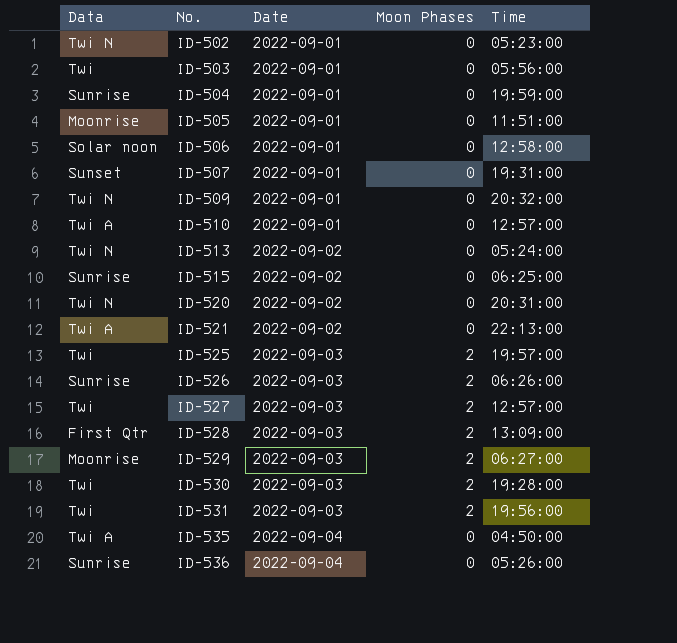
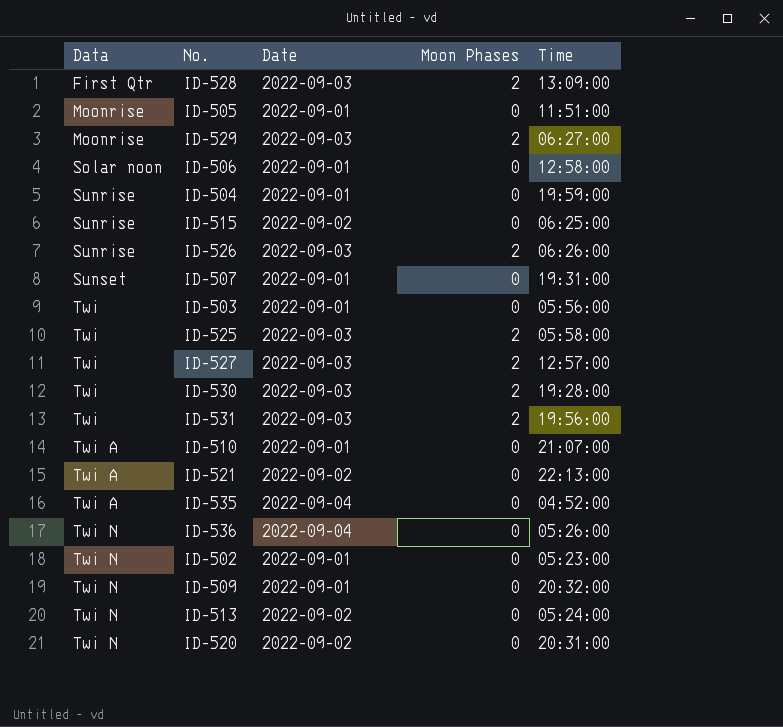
row order: No. ascending -> Data ascending
ID-525 | Time: 19:57:00 -> 05:58:00
ID-510 | Time: 12:57:00 -> 21:07:00
ID-535 | Time: 04:50:00 -> 04:52:00
ID-536 | Data: Sunrise -> Twi N

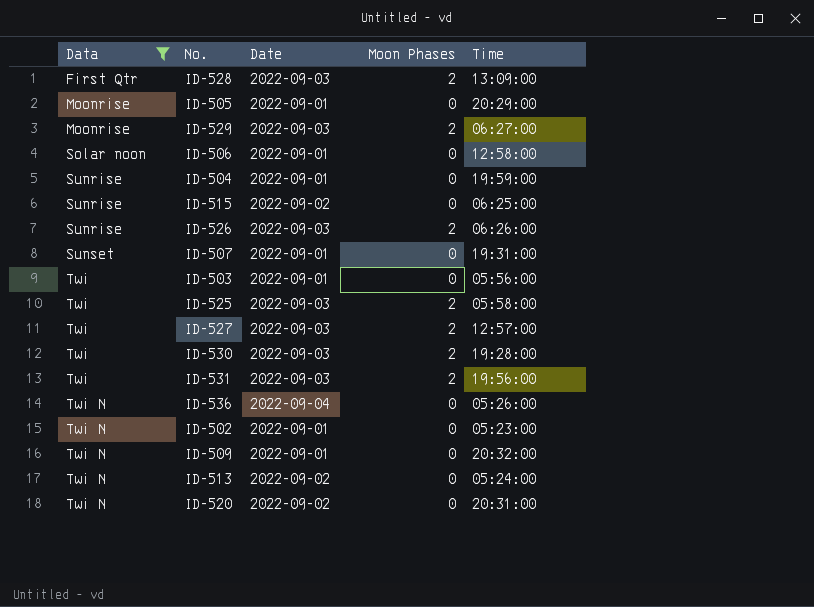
filter: none -> Data != Twi A
ID-505 | Time: 11:51:00 -> 20:29:00

